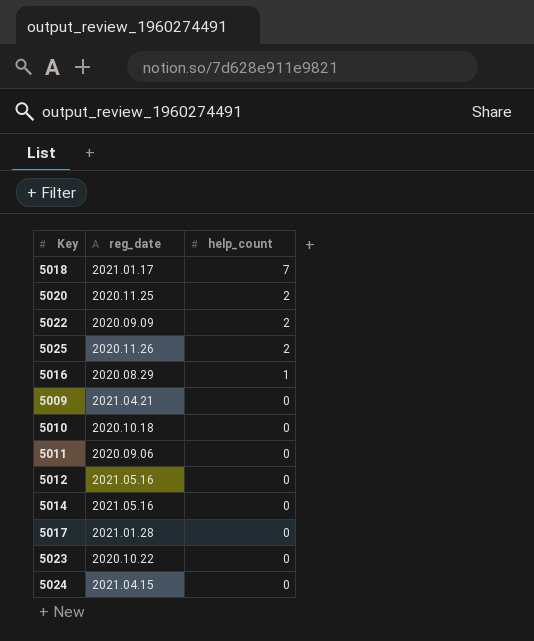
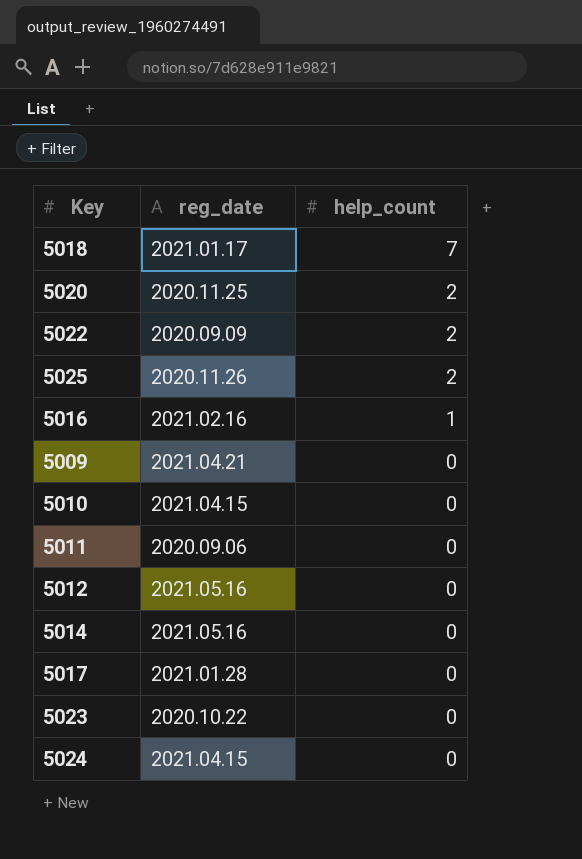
5016 | reg_date: 2020.08.29 -> 2021.02.16
5010 | reg_date: 2020.10.18 -> 2021.04.15

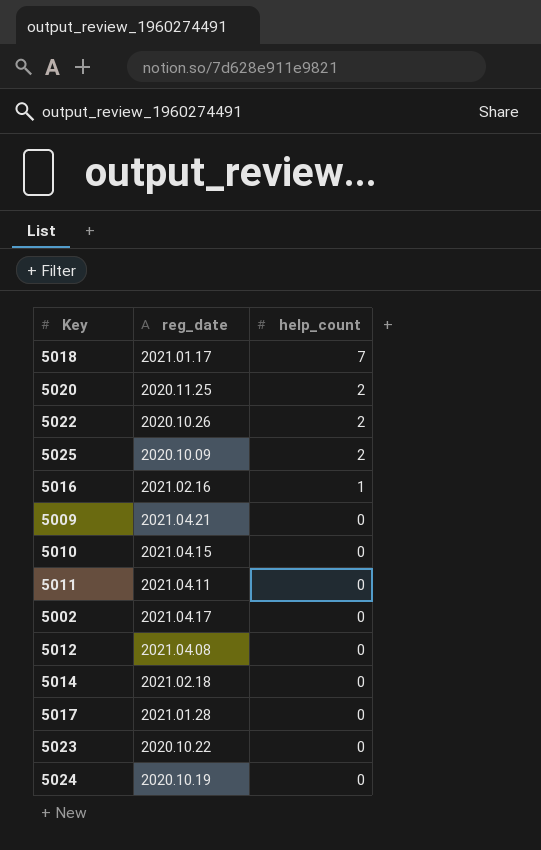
5022 | reg_date: 2020.09.09 -> 2020.10.26
5025 | reg_date: 2020.11.26 -> 2020.10.09
5011 | reg_date: 2020.09.06 -> 2021.04.11
row 5002: none -> 2021.04.17 | 0
5012 | reg_date: 2021.05.16 -> 2021.04.08
5014 | reg_date: 2021.05.16 -> 2021.02.18
5024 | reg_date: 2021.04.15 -> 2020.10.19

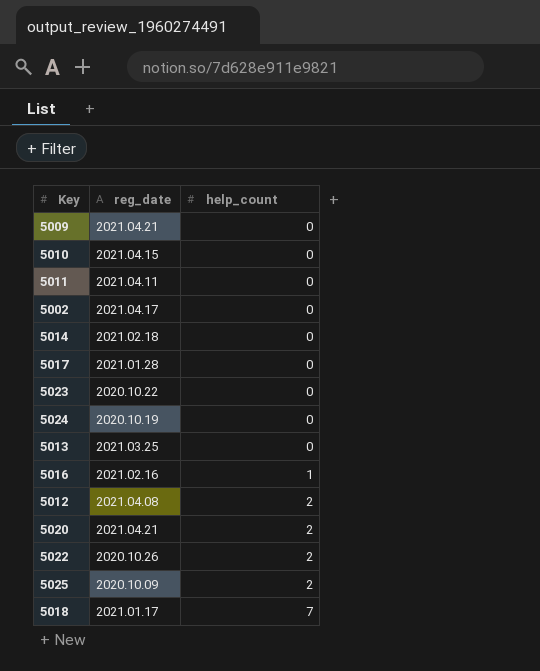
row order: help_count descending -> help_count ascending
row 5013: none -> 2021.03.25 | 0
5012 | help_count: 0 -> 2
5020 | reg_date: 2020.11.25 -> 2021.04.21

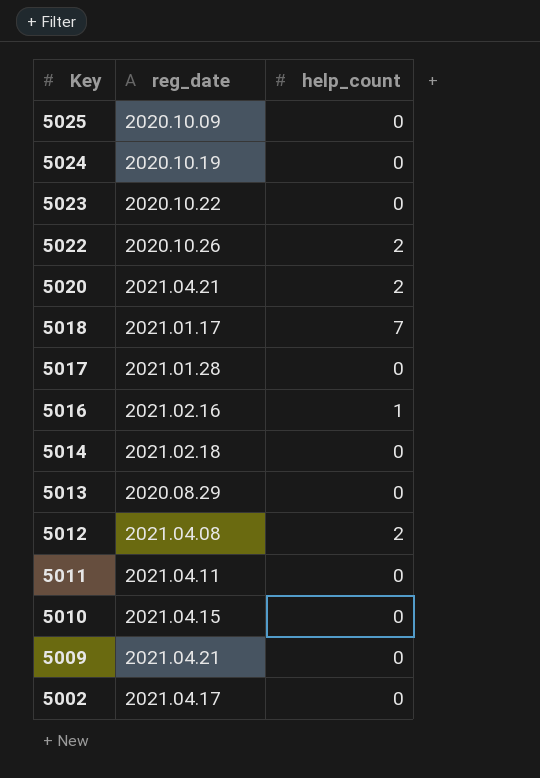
row order: help_count ascending -> Key descending
5025 | help_count: 2 -> 0
5013 | reg_date: 2021.03.25 -> 2020.08.29

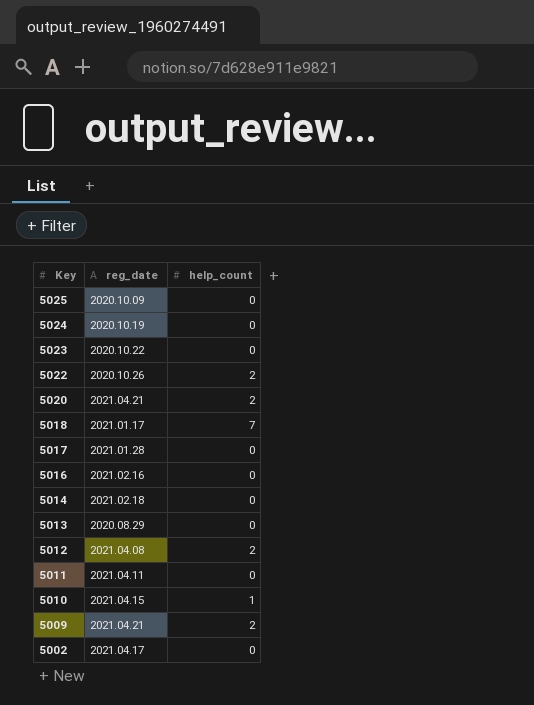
5016 | help_count: 1 -> 0
5010 | help_count: 0 -> 1
5009 | help_count: 0 -> 2

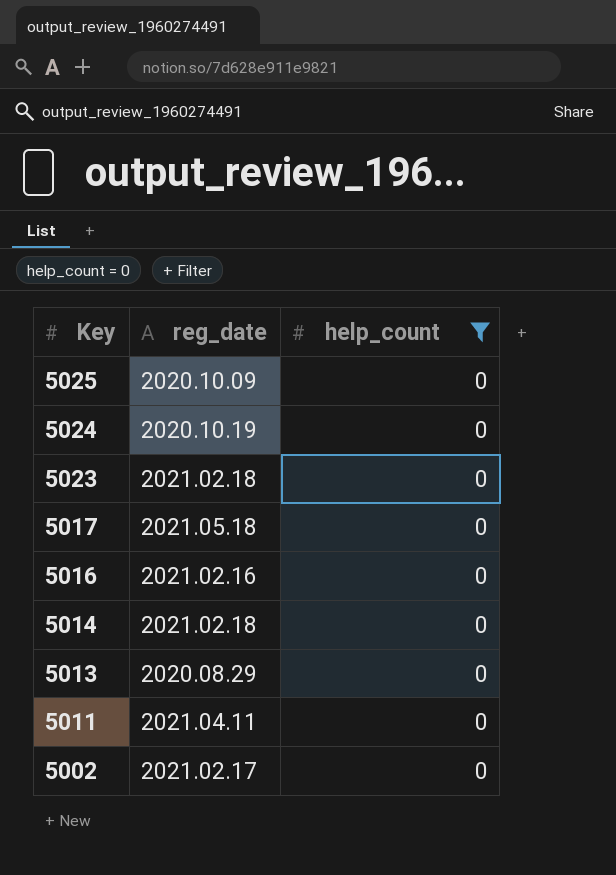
filter: none -> help_count = 0
5023 | reg_date: 2020.10.22 -> 2021.02.18
5017 | reg_date: 2021.01.28 -> 2021.05.18
5002 | reg_date: 2021.04.17 -> 2021.02.17

